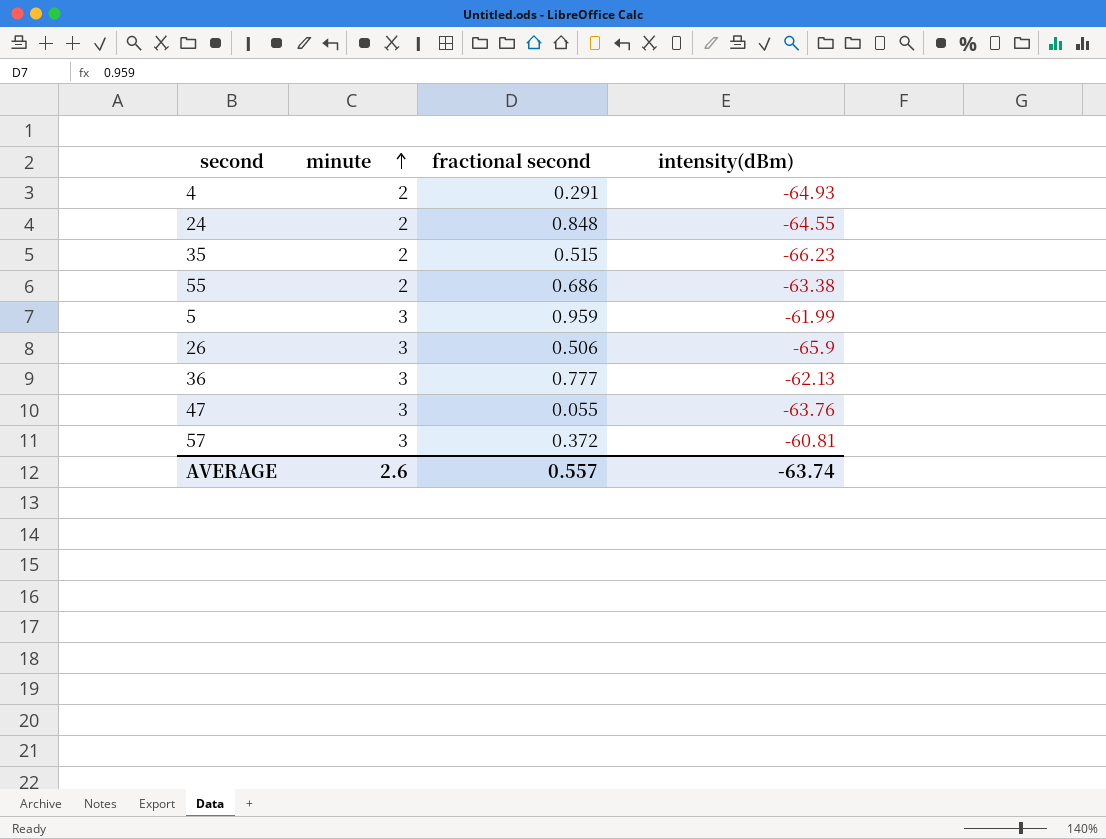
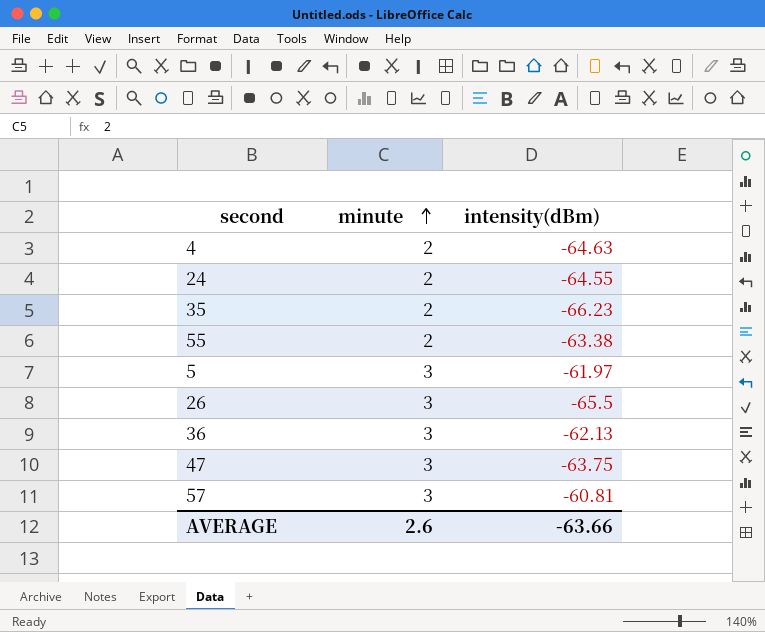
column fractional second | position: 3 -> none
4 | intensity(dBm): -64.93 -> -64.63
5 | intensity(dBm): -61.99 -> -61.97
26 | intensity(dBm): -65.9 -> -65.5
47 | intensity(dBm): -63.76 -> -63.75
AVERAGE | intensity(dBm): -63.74 -> -63.66

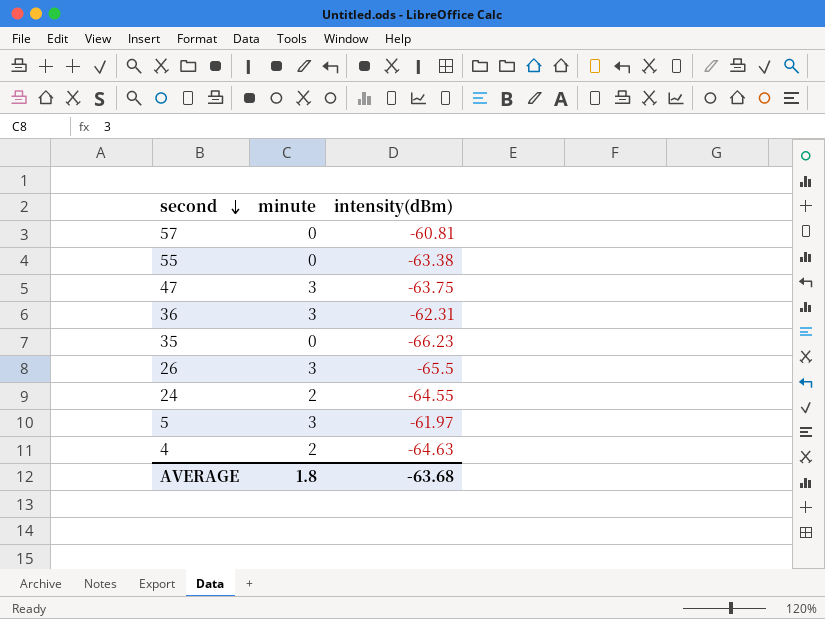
row order: minute ascending -> second descending
57 | minute: 3 -> 0
55 | minute: 2 -> 0
36 | intensity(dBm): -62.13 -> -62.31
35 | minute: 2 -> 0
AVERAGE | minute: 2.6 -> 1.8
AVERAGE | intensity(dBm): -63.66 -> -63.68

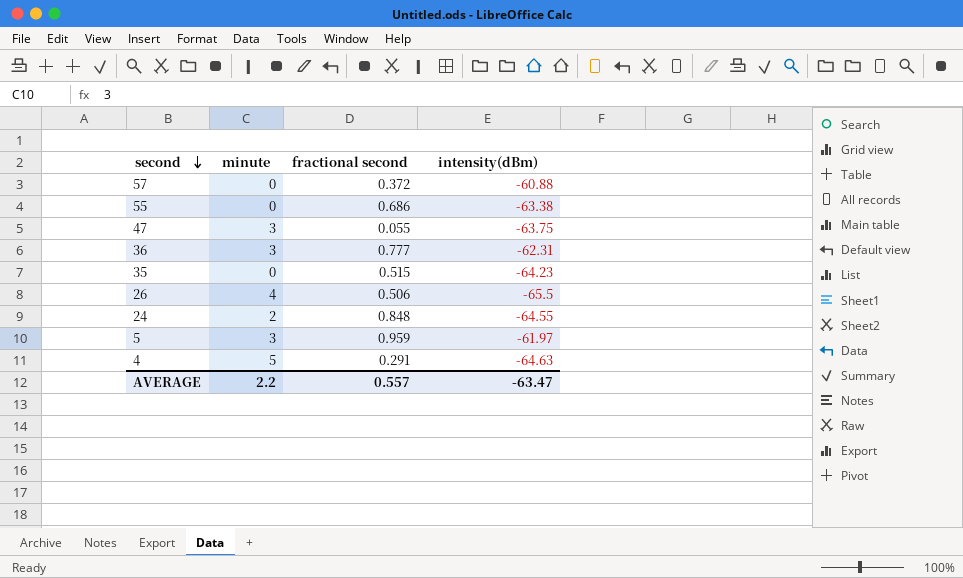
column fractional second | position: none -> 3
57 | intensity(dBm): -60.81 -> -60.88
35 | intensity(dBm): -66.23 -> -64.23
26 | minute: 3 -> 4
4 | minute: 2 -> 5
AVERAGE | minute: 1.8 -> 2.2
AVERAGE | intensity(dBm): -63.68 -> -63.47

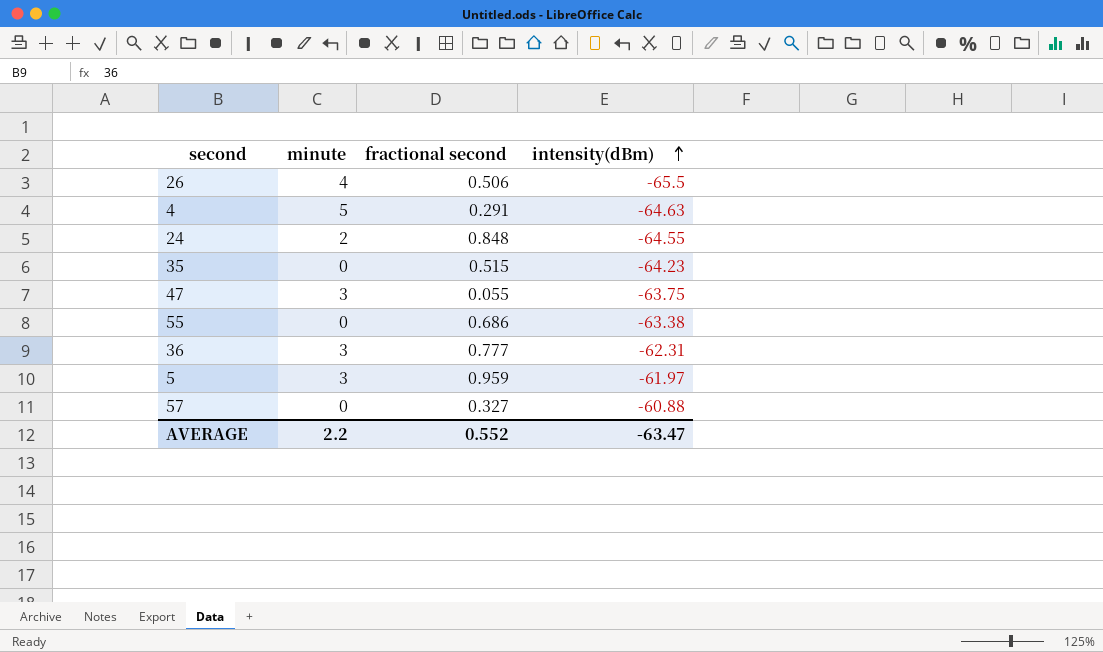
row order: second descending -> intensity(dBm) ascending
57 | fractional second: 0.372 -> 0.327
AVERAGE | fractional second: 0.557 -> 0.552

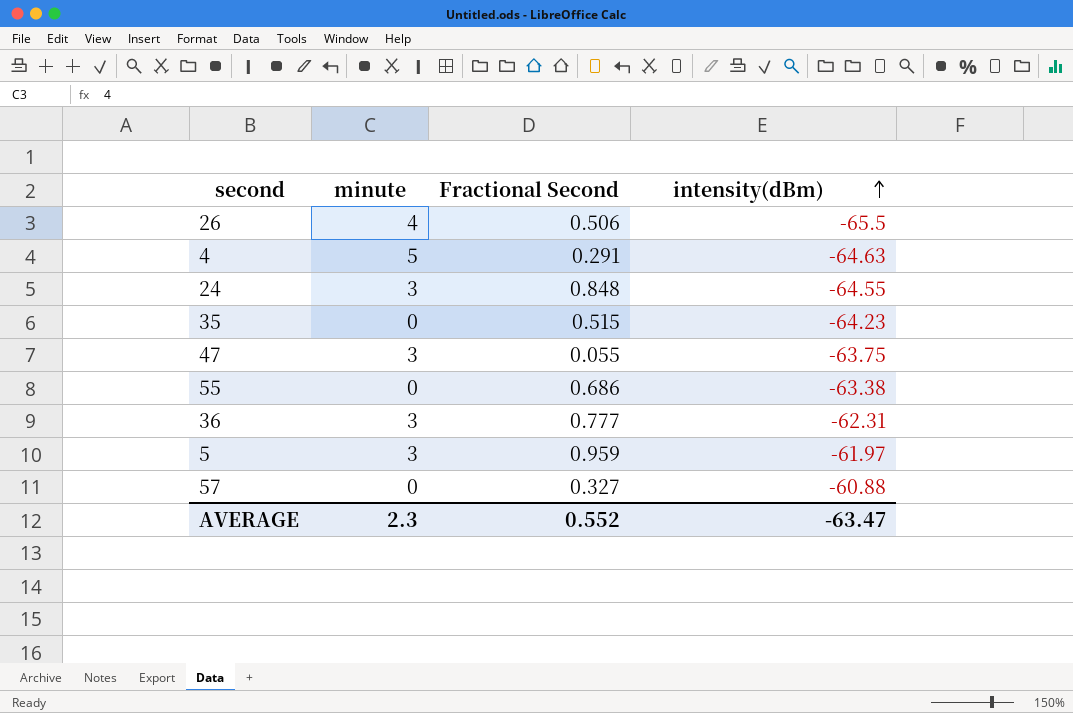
column name: fractional second -> Fractional Second
24 | minute: 2 -> 3
AVERAGE | minute: 2.2 -> 2.3

